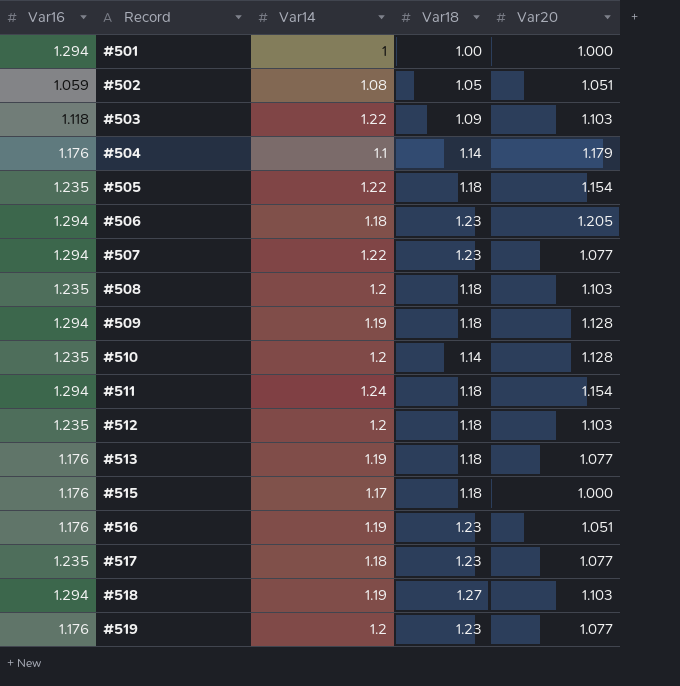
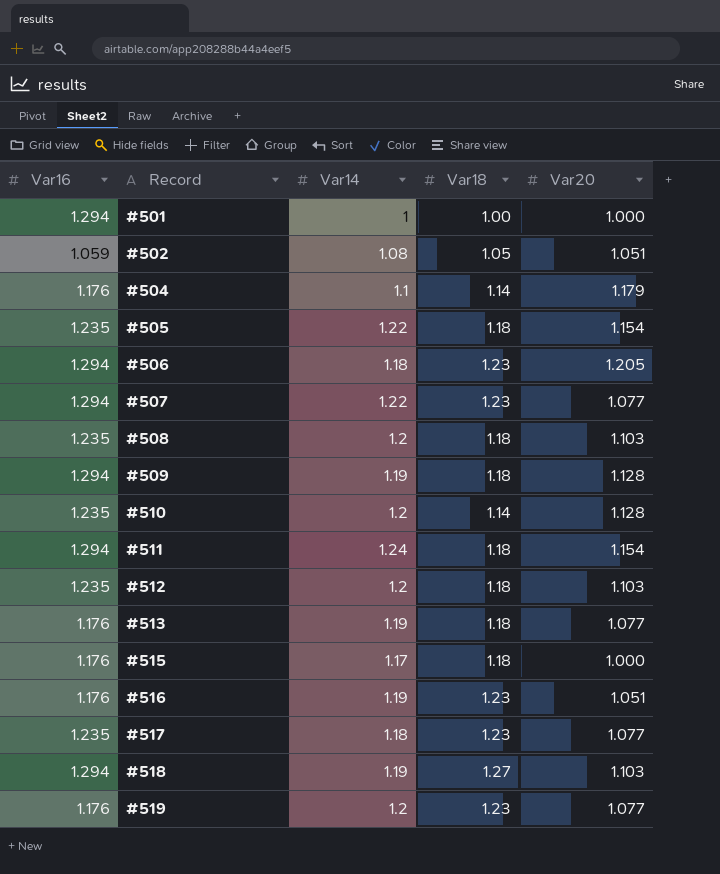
row #503: 1.118 | 1.22 | 1.09 | 1.103 -> none

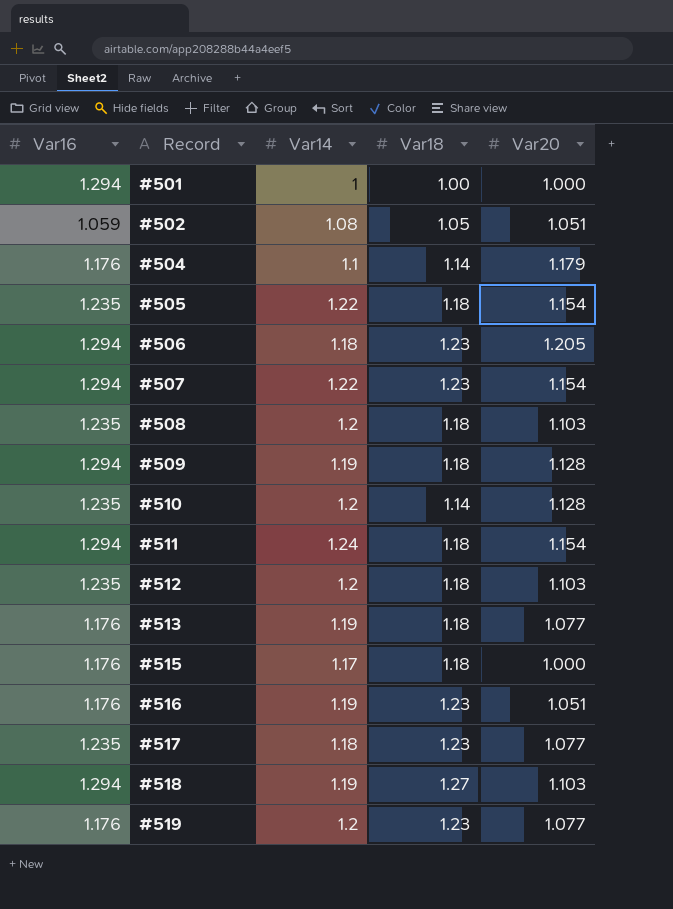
#507 | Var20: 1.077 -> 1.154

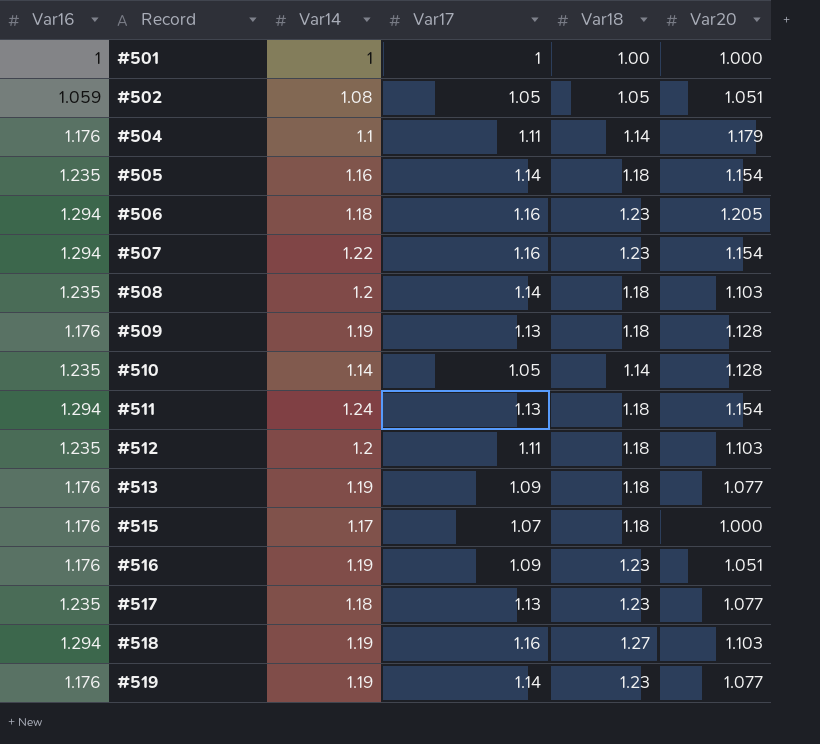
column Var17 | position: none -> 4
#501 | Var16: 1.294 -> 1
#505 | Var14: 1.22 -> 1.16
#509 | Var16: 1.294 -> 1.176
#510 | Var14: 1.2 -> 1.14
#519 | Var14: 1.2 -> 1.19

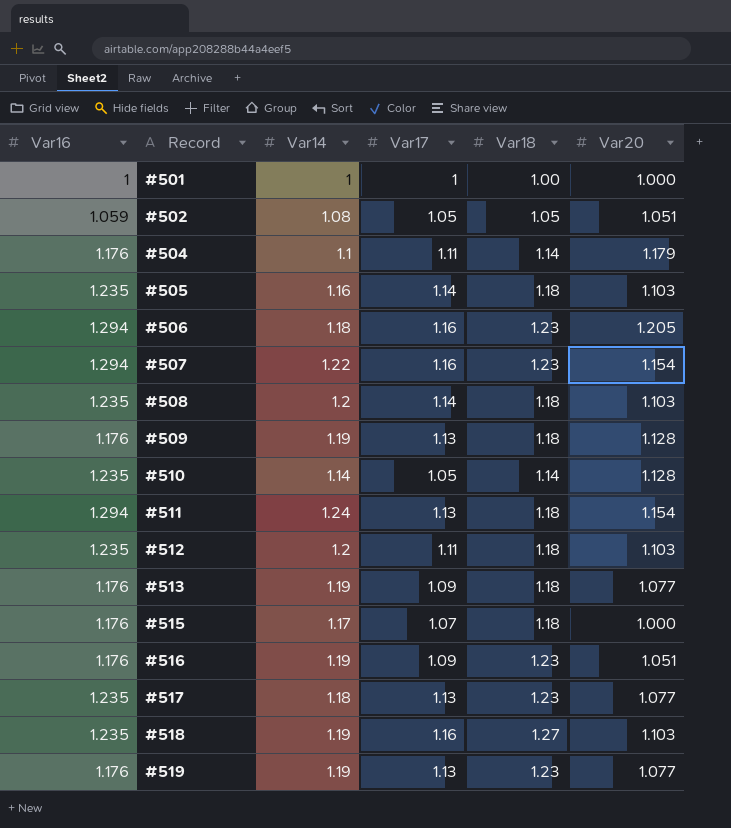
#505 | Var20: 1.154 -> 1.103
#518 | Var16: 1.294 -> 1.235
#519 | Var17: 1.14 -> 1.13

